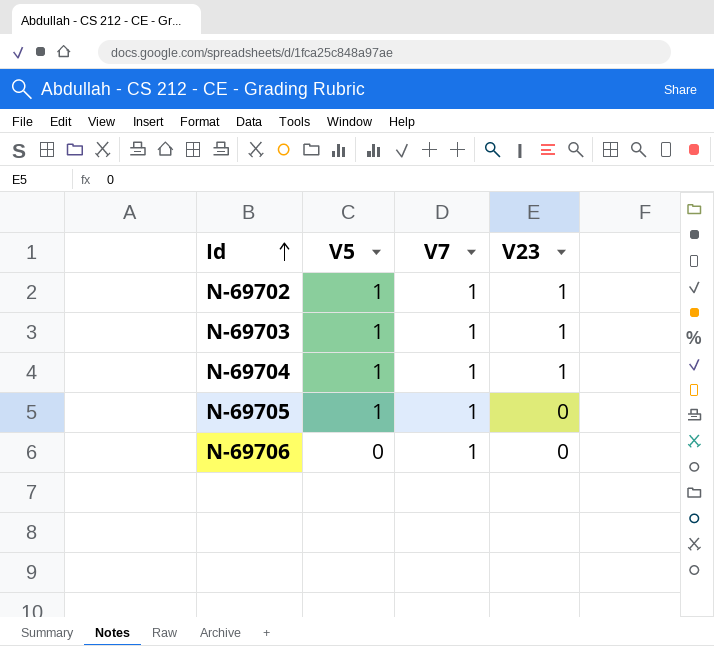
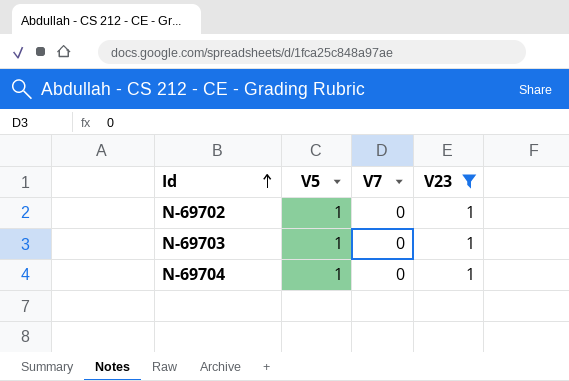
filter: none -> V23 = 1
N-69702 | V7: 1 -> 0
N-69703 | V7: 1 -> 0
N-69704 | V7: 1 -> 0

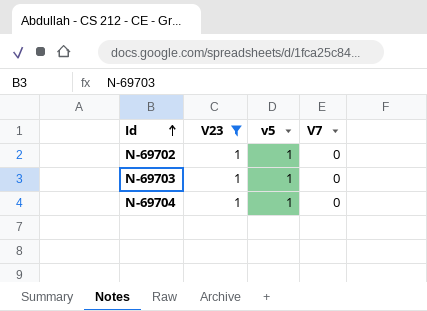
column V23 | position: 4 -> 2
column name: V5 -> v5

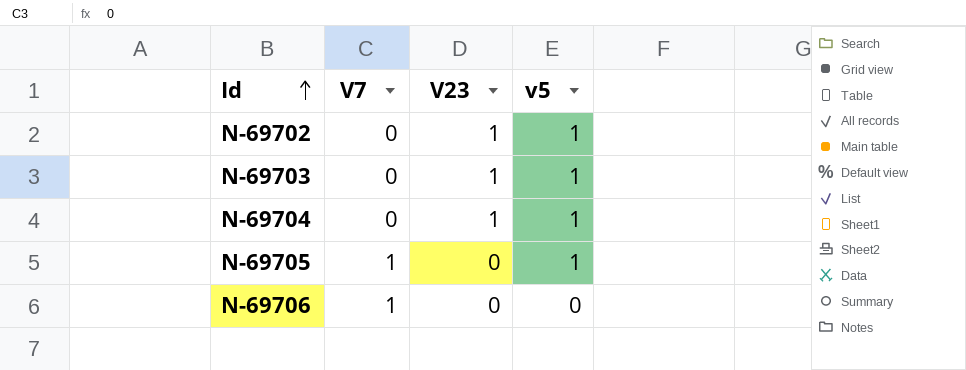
filter: V23 = 1 -> none
column V7 | position: 4 -> 2

